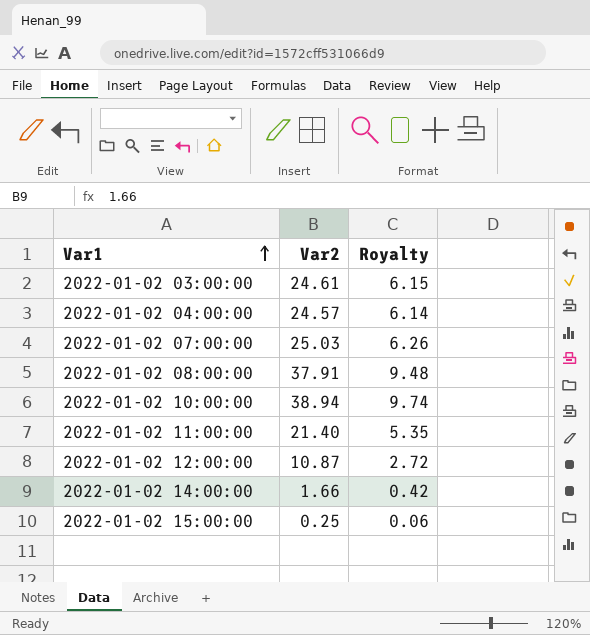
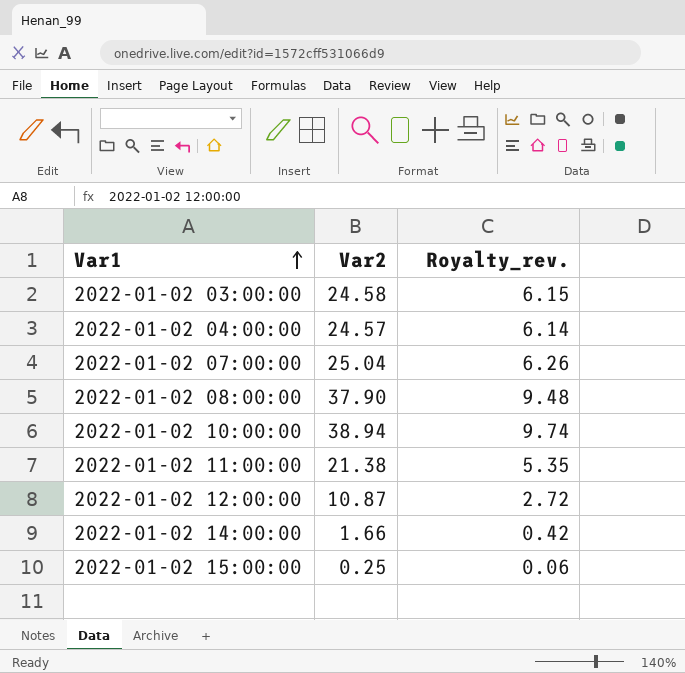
column name: Royalty -> Royalty_rev.
2022-01-02 03:00:00 | Var2: 24.61 -> 24.58
2022-01-02 07:00:00 | Var2: 25.03 -> 25.04
2022-01-02 08:00:00 | Var2: 37.91 -> 37.90
2022-01-02 11:00:00 | Var2: 21.40 -> 21.38

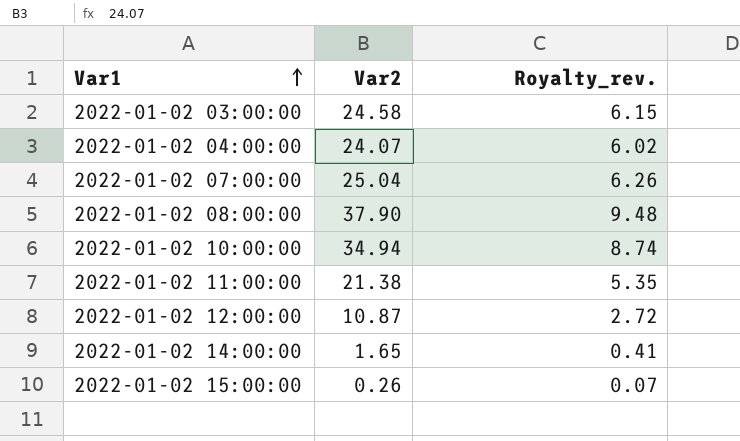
2022-01-02 04:00:00 | Var2: 24.57 -> 24.07
2022-01-02 04:00:00 | Royalty_rev.: 6.14 -> 6.02
2022-01-02 10:00:00 | Var2: 38.94 -> 34.94
2022-01-02 10:00:00 | Royalty_rev.: 9.74 -> 8.74
2022-01-02 14:00:00 | Var2: 1.66 -> 1.65
2022-01-02 14:00:00 | Royalty_rev.: 0.42 -> 0.41
2022-01-02 15:00:00 | Var2: 0.25 -> 0.26
2022-01-02 15:00:00 | Royalty_rev.: 0.06 -> 0.07

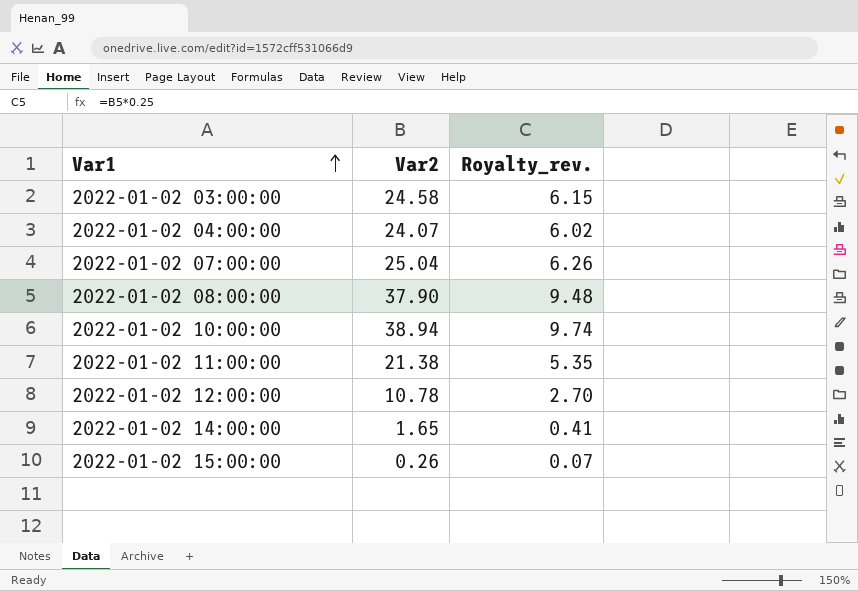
2022-01-02 10:00:00 | Var2: 34.94 -> 38.94
2022-01-02 10:00:00 | Royalty_rev.: 8.74 -> 9.74
2022-01-02 12:00:00 | Var2: 10.87 -> 10.78
2022-01-02 12:00:00 | Royalty_rev.: 2.72 -> 2.70

